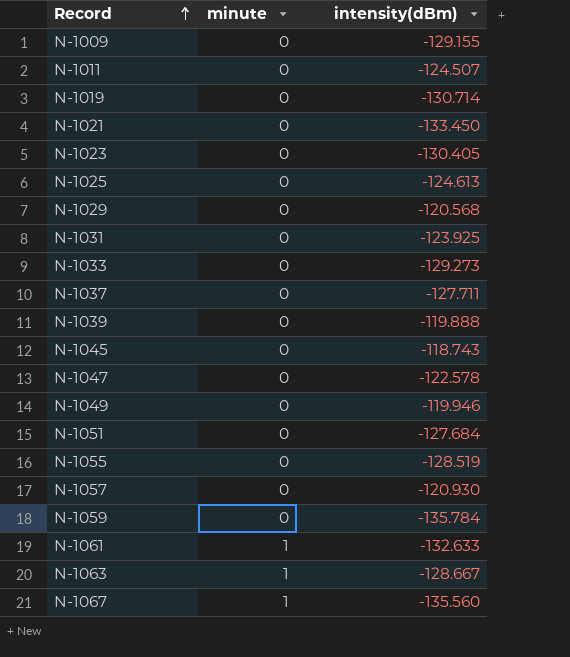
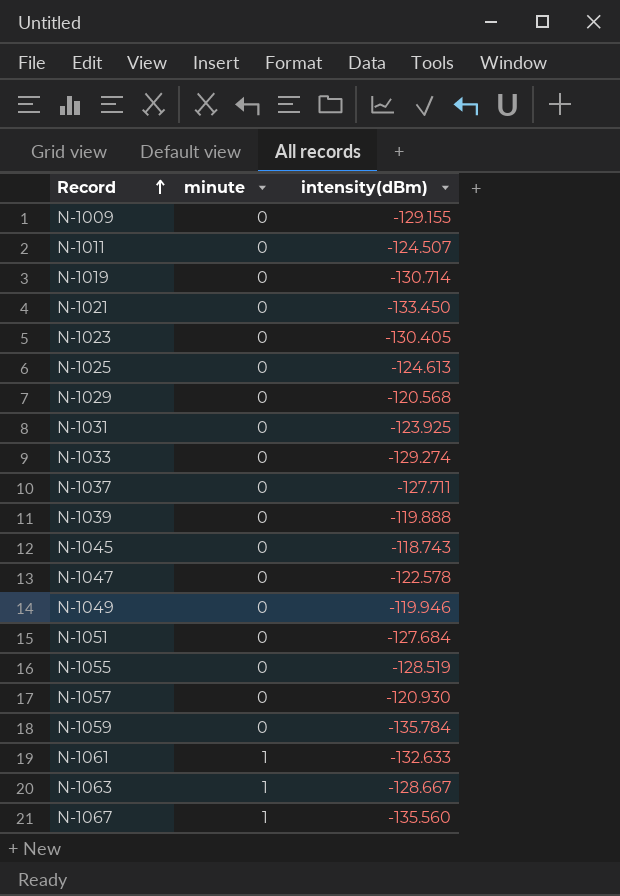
N-1033 | intensity(dBm): -129.273 -> -129.274

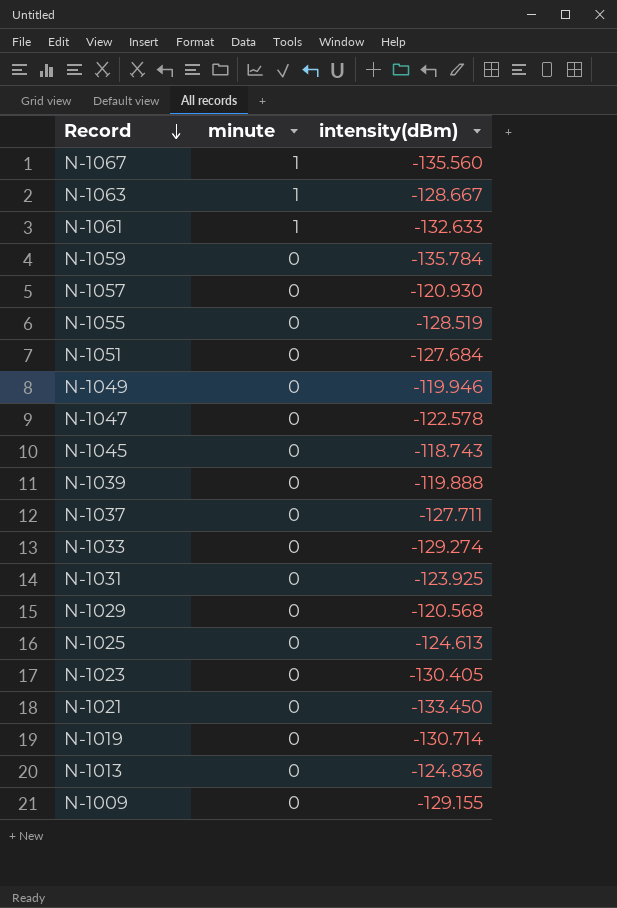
row order: Record ascending -> Record descending
row N-1011: 0 | -124.507 -> none
row N-1013: none -> 0 | -124.836

